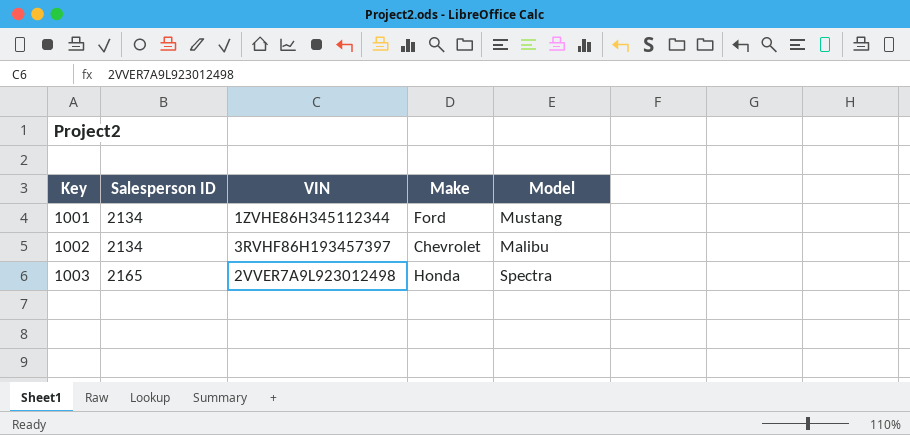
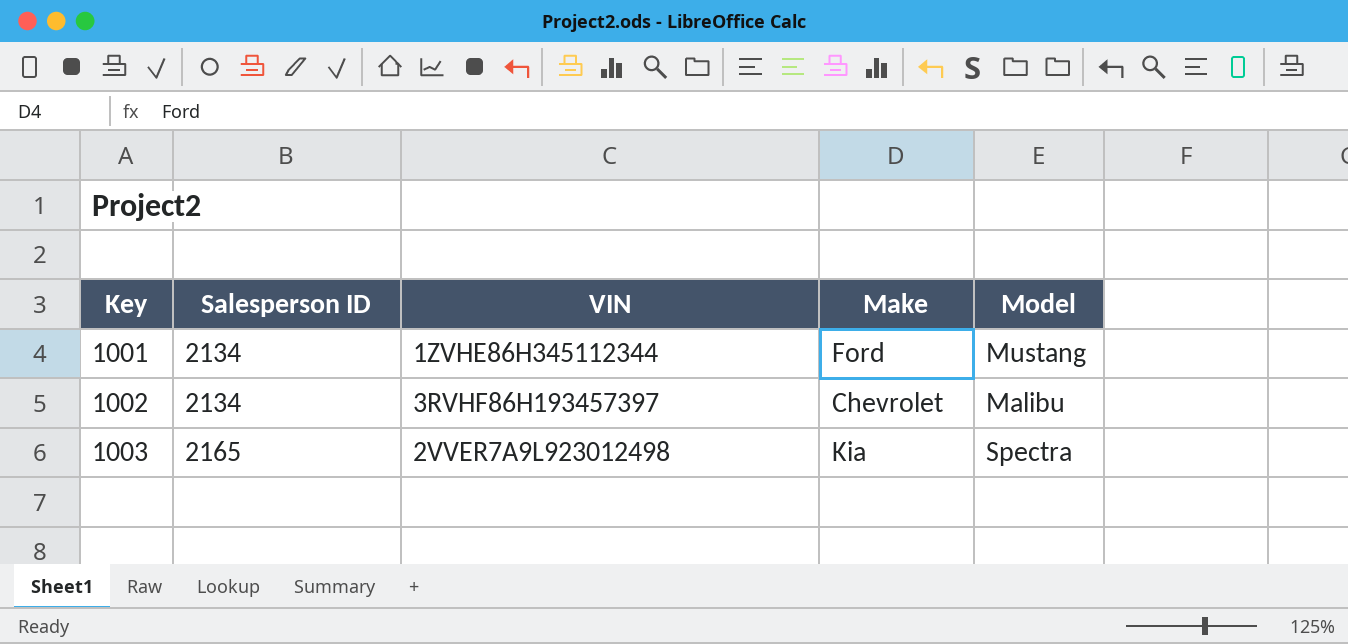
1003 | Make: Honda -> Kia

